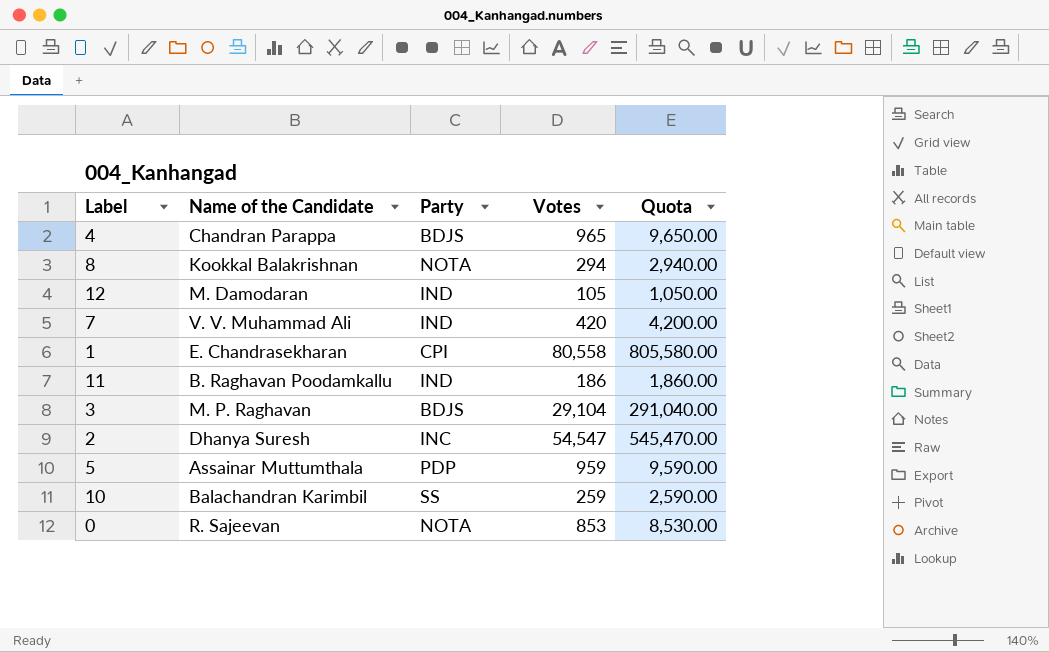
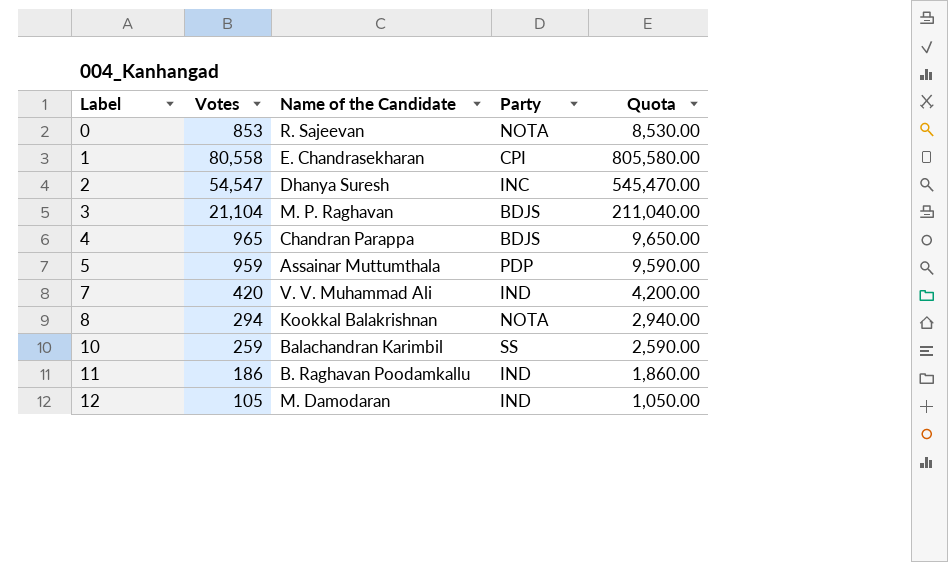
row order: none -> Label ascending
column Votes | position: 4 -> 2
3 | Votes: 29,104 -> 21,104
3 | Quota: 291,040.00 -> 211,040.00

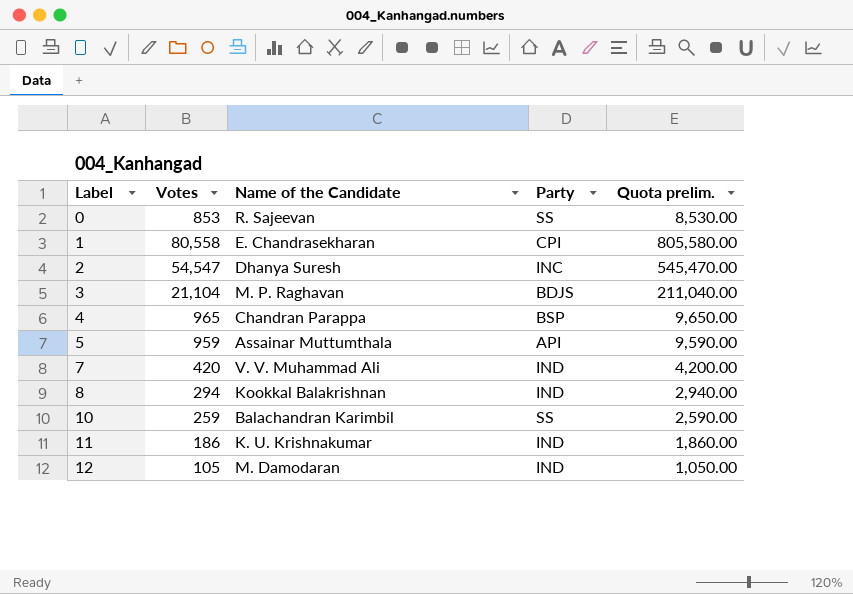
column name: Quota -> Quota prelim.
0 | Party: NOTA -> SS
4 | Party: BDJS -> BSP
5 | Party: PDP -> API
8 | Party: NOTA -> IND
11 | Name of the Candidate: B. Raghavan Poodamkallu -> K. U. Krishnakumar

